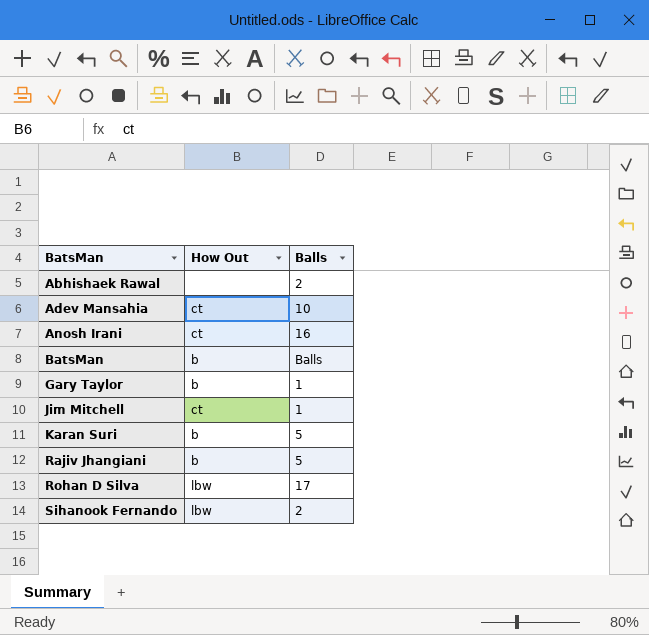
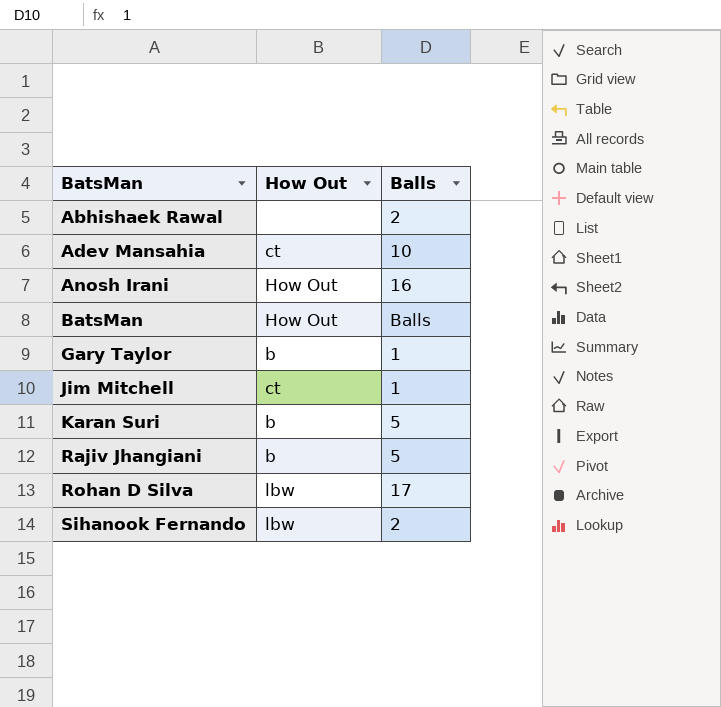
Anosh Irani | How Out: ct -> How Out
BatsMan | How Out: b -> How Out

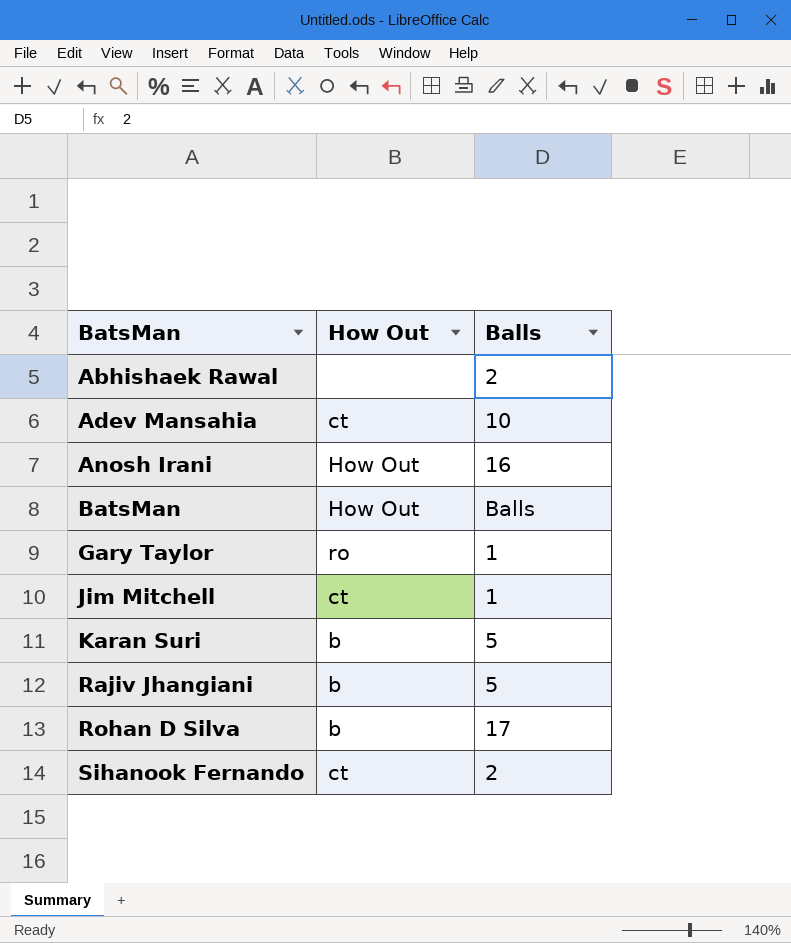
Gary Taylor | How Out: b -> ro
Rohan D Silva | How Out: lbw -> b
Sihanook Fernando | How Out: lbw -> ct

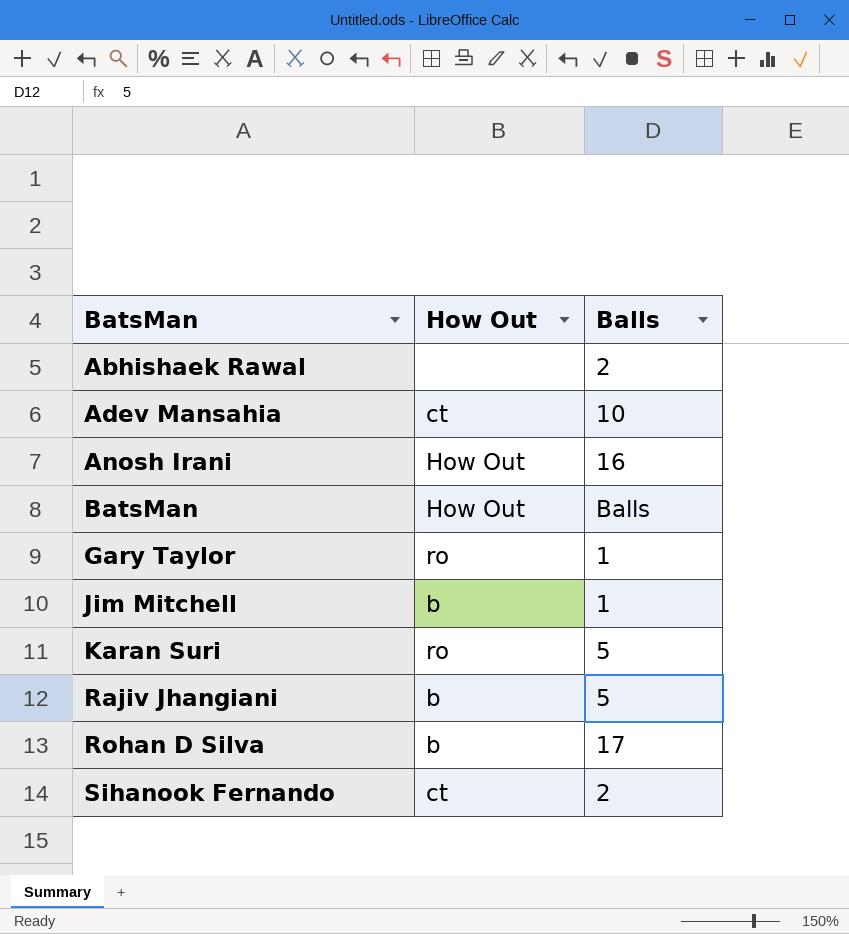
Jim Mitchell | How Out: ct -> b
Karan Suri | How Out: b -> ro

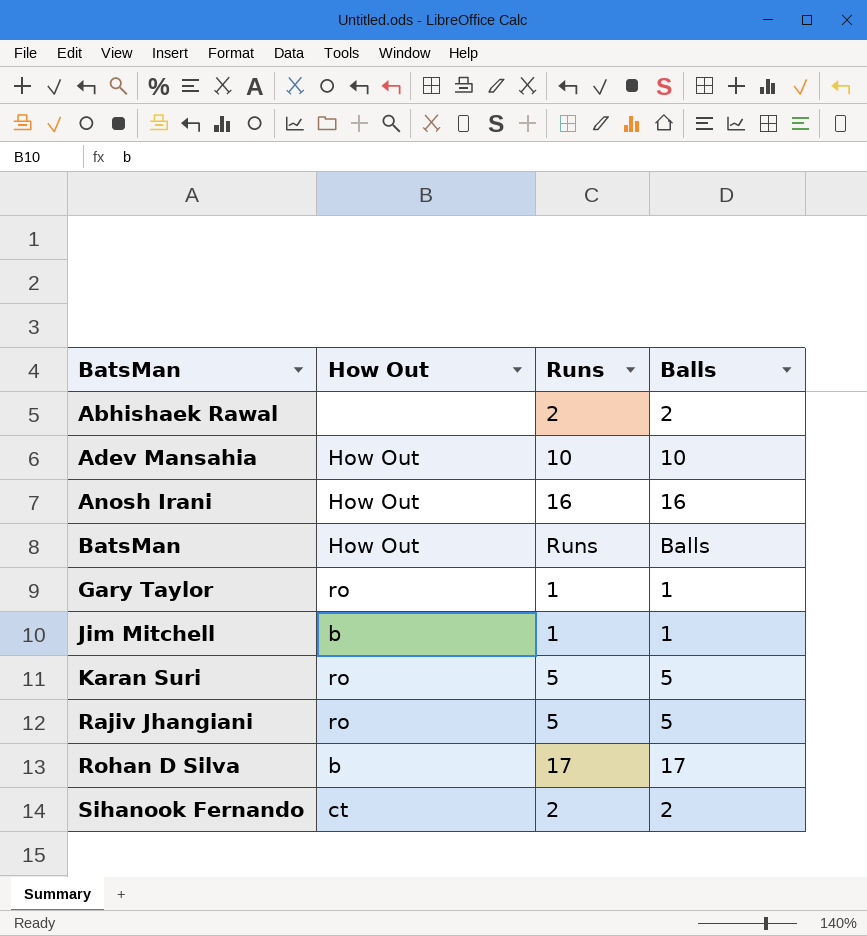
column Runs | position: none -> 3
Adev Mansahia | How Out: ct -> How Out
Rajiv Jhangiani | How Out: b -> ro

